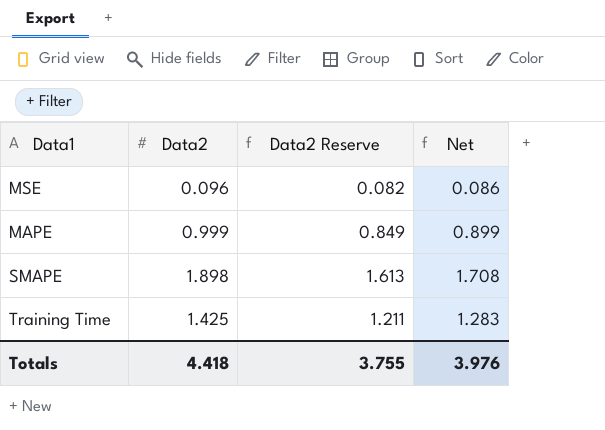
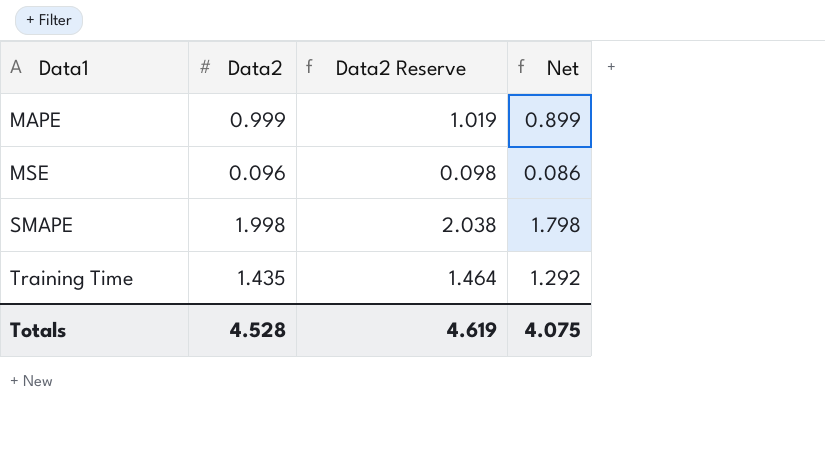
row order: none -> Data1 ascending
column Data2 Reserve | formula: [Data2] * 0.85 -> [Data2] * 1.02
SMAPE | Data2: 1.898 -> 1.998
SMAPE | Net: 1.708 -> 1.798
Training Time | Data2: 1.425 -> 1.435
Training Time | Net: 1.283 -> 1.292
Totals | Data2: 4.418 -> 4.528
Totals | Data2 Reserve: 3.755 -> 4.619
Totals | Net: 3.976 -> 4.075

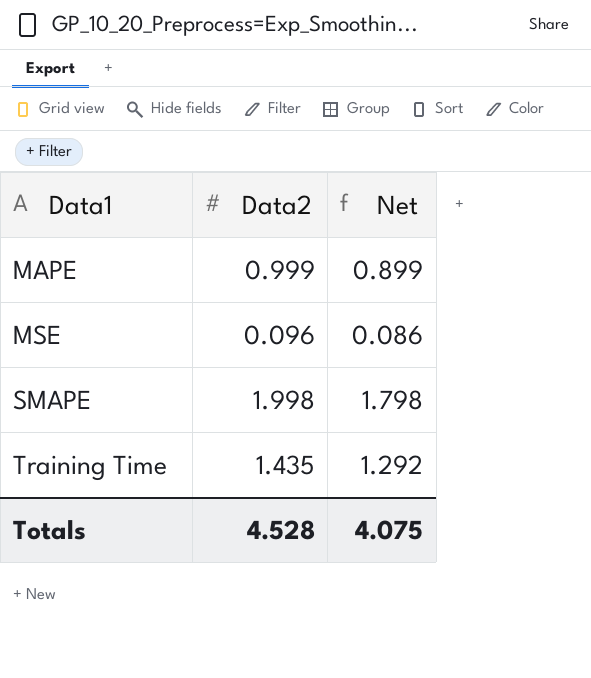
column Data2 Reserve | formula: [Data2] * 1.02 -> none

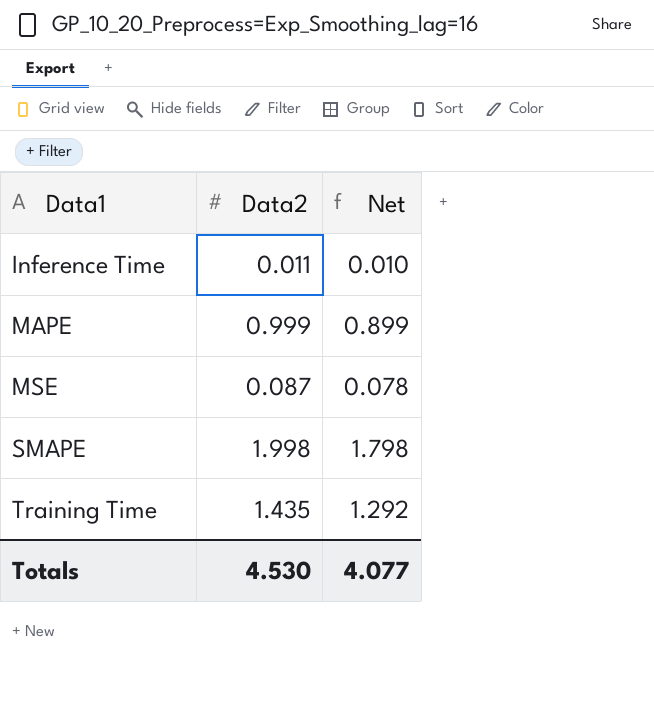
row Inference Time: none -> 0.011 | 0.010
MSE | Data2: 0.096 -> 0.087
MSE | Net: 0.086 -> 0.078
Totals | Data2: 4.528 -> 4.530
Totals | Net: 4.075 -> 4.077

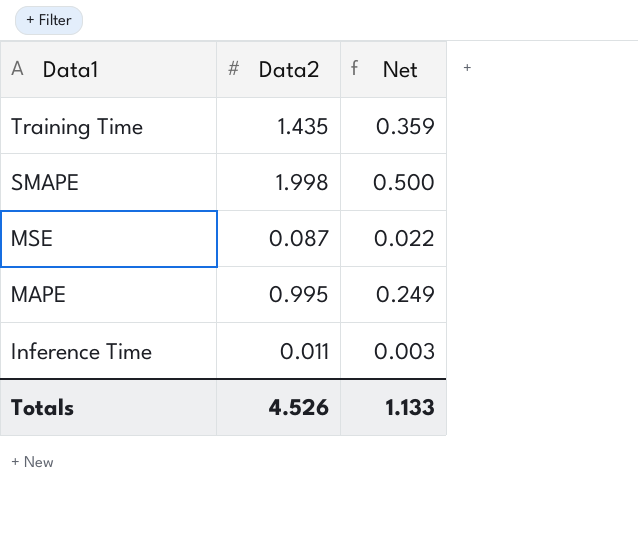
row order: Data1 ascending -> Data1 descending
column Net | formula: [Data2] * 0.9 -> [Data2] * 0.25
MAPE | Data2: 0.999 -> 0.995
Totals | Data2: 4.530 -> 4.526
Totals | Net: 4.077 -> 1.133

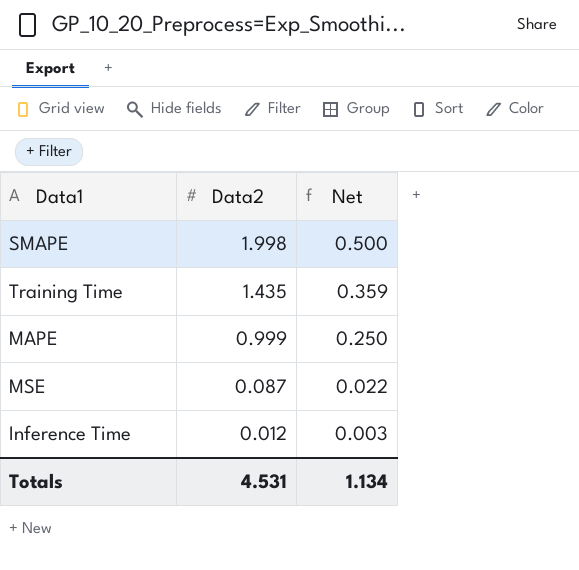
row order: Data1 descending -> Data2 descending
MAPE | Data2: 0.995 -> 0.999
MAPE | Net: 0.249 -> 0.250
Inference Time | Data2: 0.011 -> 0.012
Totals | Data2: 4.526 -> 4.531
Totals | Net: 1.133 -> 1.134

